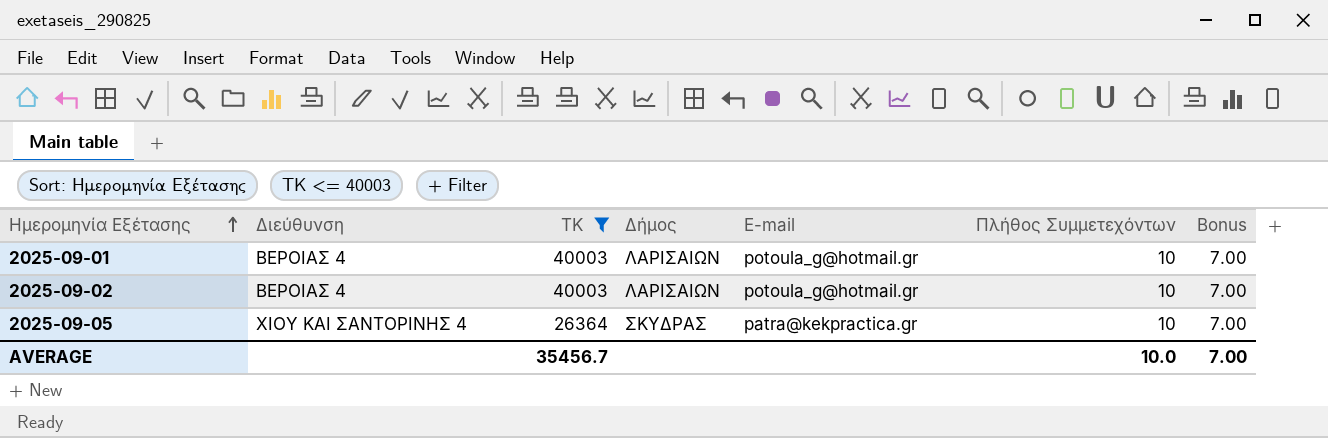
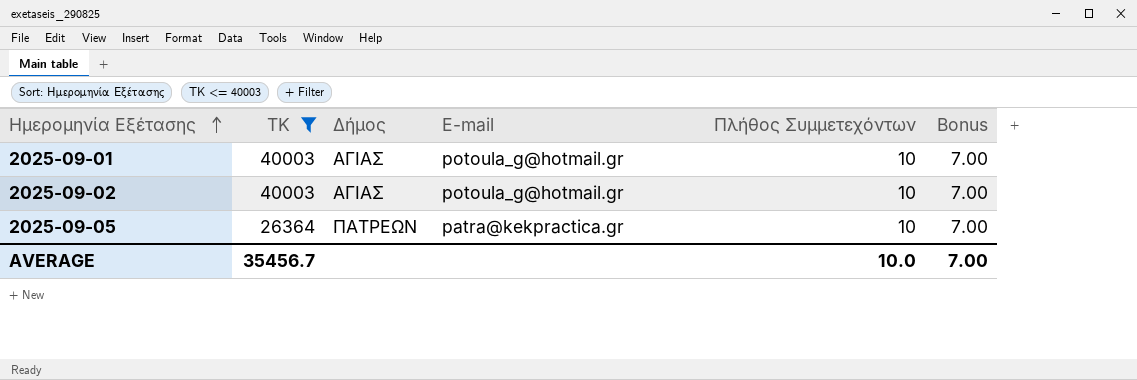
column Διεύθυνση | position: 2 -> none
2025-09-01 | Δήμος: ΛΑΡΙΣΑΙΩΝ -> ΑΓΙΑΣ
2025-09-02 | Δήμος: ΛΑΡΙΣΑΙΩΝ -> ΑΓΙΑΣ
2025-09-05 | Δήμος: ΣΚΥΔΡΑΣ -> ΠΑΤΡΕΩΝ

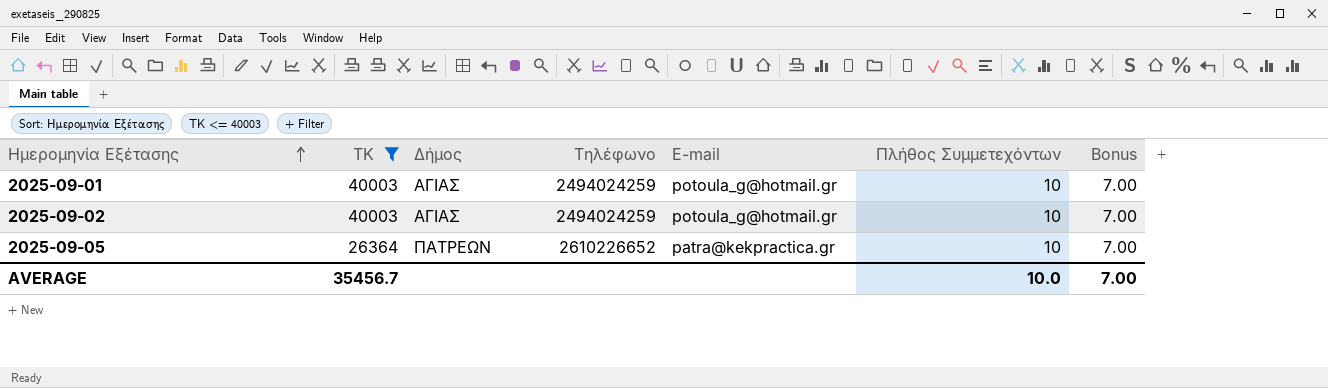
column Τηλέφωνο | position: none -> 4

